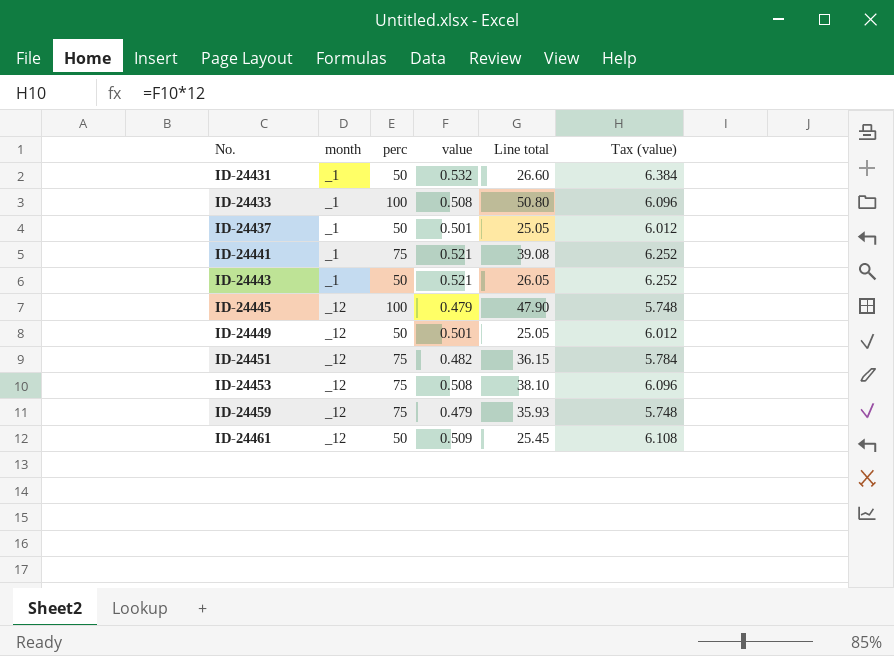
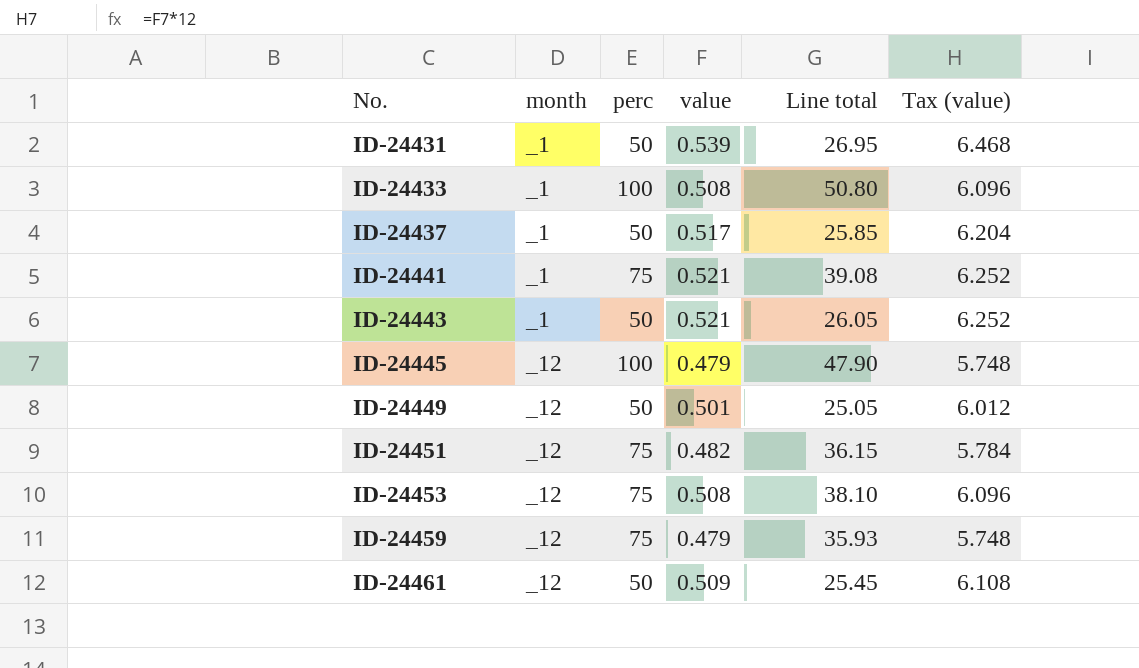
ID-24431 | value: 0.532 -> 0.539
ID-24431 | Line total: 26.60 -> 26.95
ID-24431 | Tax (value): 6.384 -> 6.468
ID-24437 | value: 0.501 -> 0.517
ID-24437 | Line total: 25.05 -> 25.85
ID-24437 | Tax (value): 6.012 -> 6.204

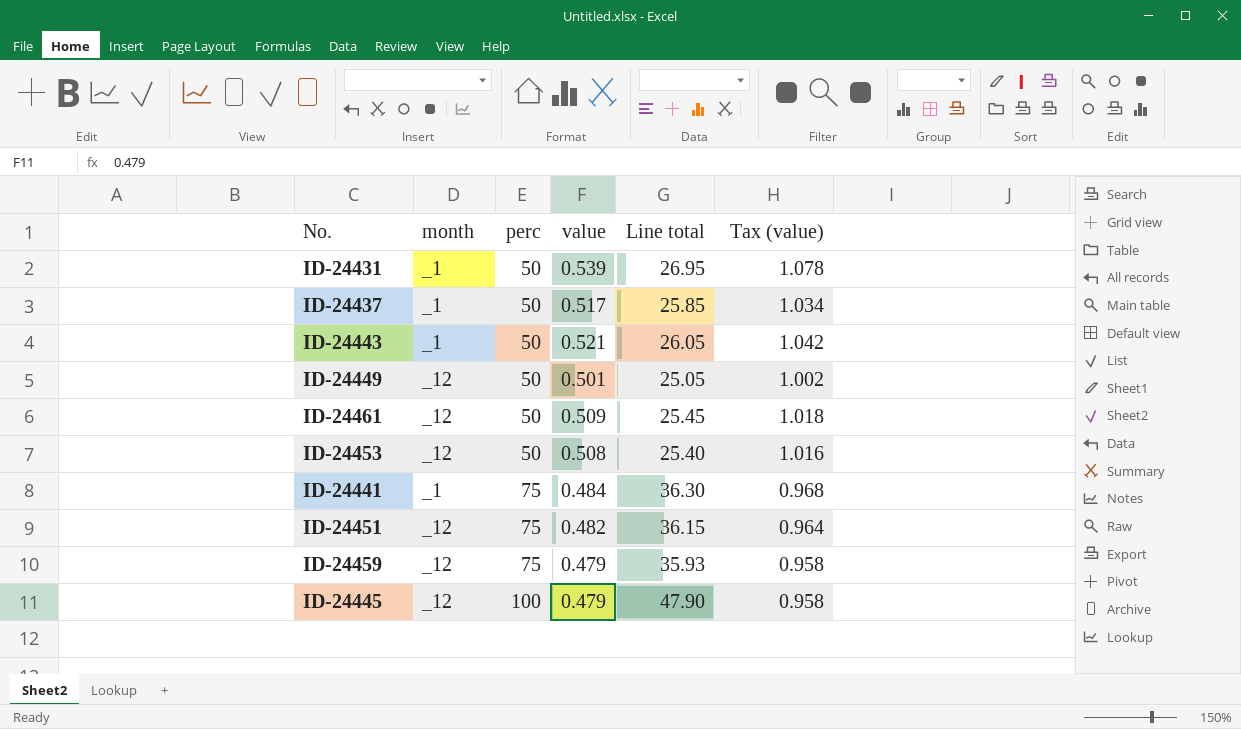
row order: No. ascending -> perc ascending
column Tax (value) | formula: [value] * 12 -> [value] * 2
row ID-24433: _1 | 100 | 0.508 | 50.80 | 6.096 -> none
ID-24453 | perc: 75 -> 50
ID-24453 | Line total: 38.10 -> 25.40
ID-24441 | value: 0.521 -> 0.484
ID-24441 | Line total: 39.08 -> 36.30

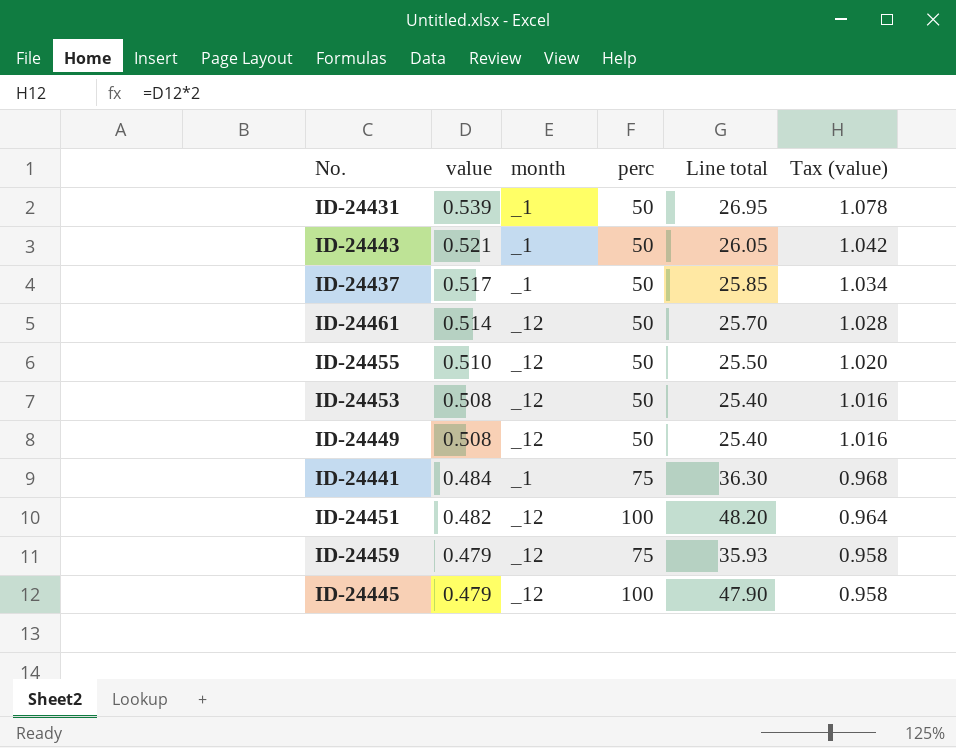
row order: perc ascending -> value descending
column value | position: 4 -> 2
ID-24461 | value: 0.509 -> 0.514
ID-24461 | Line total: 25.45 -> 25.70
ID-24461 | Tax (value): 1.018 -> 1.028
row ID-24455: none -> 0.510 | _12 | 50 | 25.50 | 1.020
ID-24449 | value: 0.501 -> 0.508
ID-24449 | Line total: 25.05 -> 25.40
ID-24449 | Tax (value): 1.002 -> 1.016
ID-24451 | perc: 75 -> 100
ID-24451 | Line total: 36.15 -> 48.20

